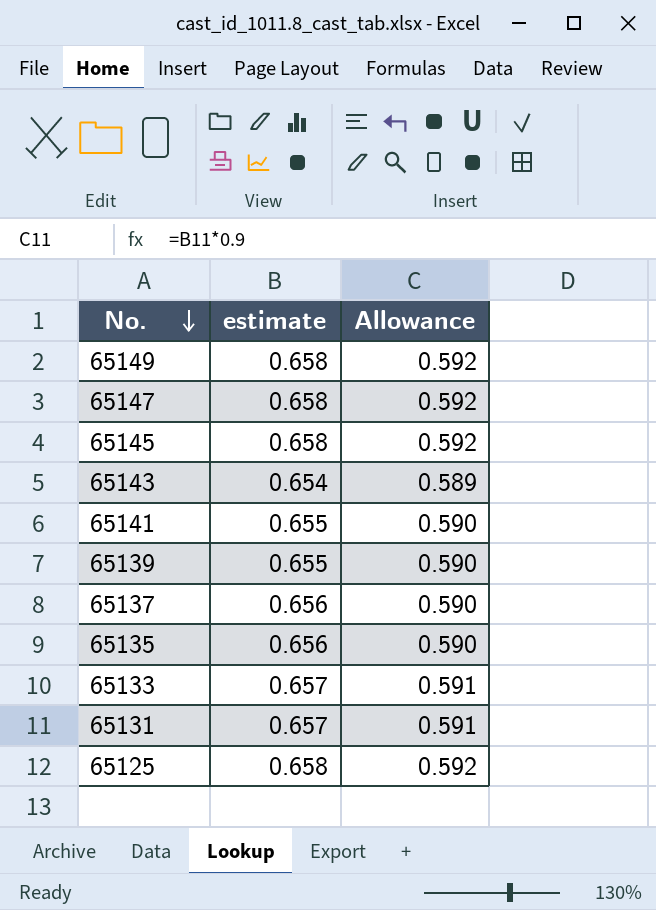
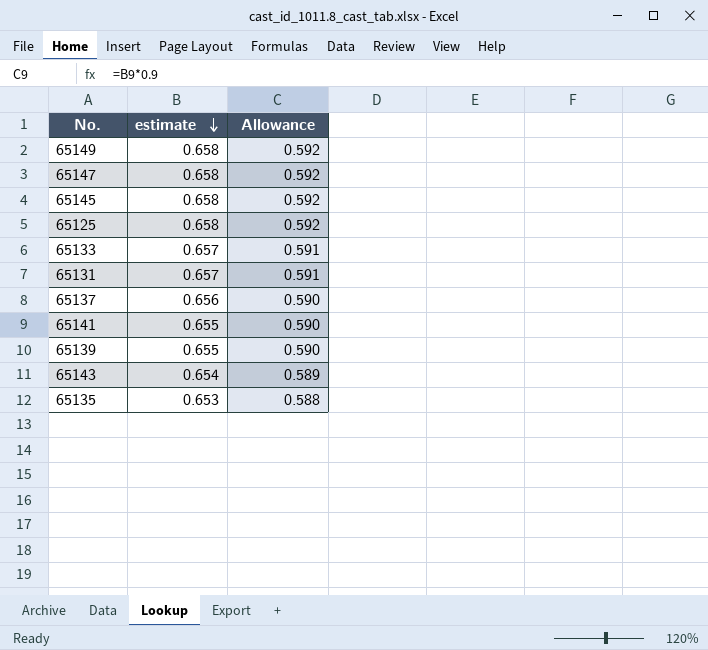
row order: No. descending -> estimate descending
65135 | estimate: 0.656 -> 0.653
65135 | Allowance: 0.590 -> 0.588

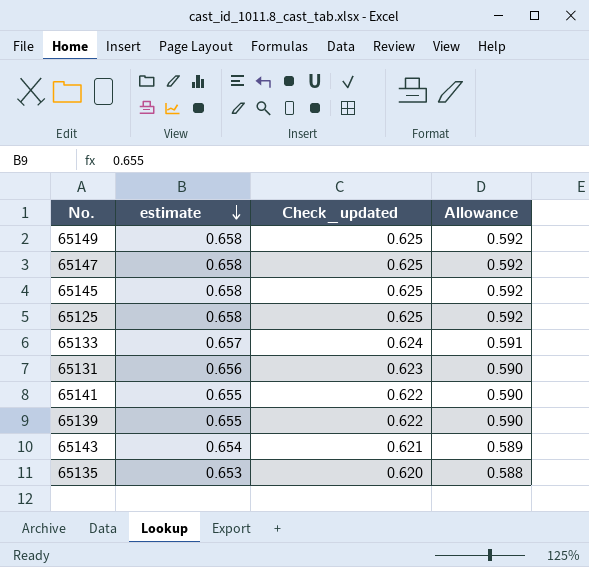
column Check_updated | formula: none -> [estimate] * 0.95
row 65137: 0.656 | 0.590 -> none
65131 | estimate: 0.657 -> 0.656
65131 | Allowance: 0.591 -> 0.590

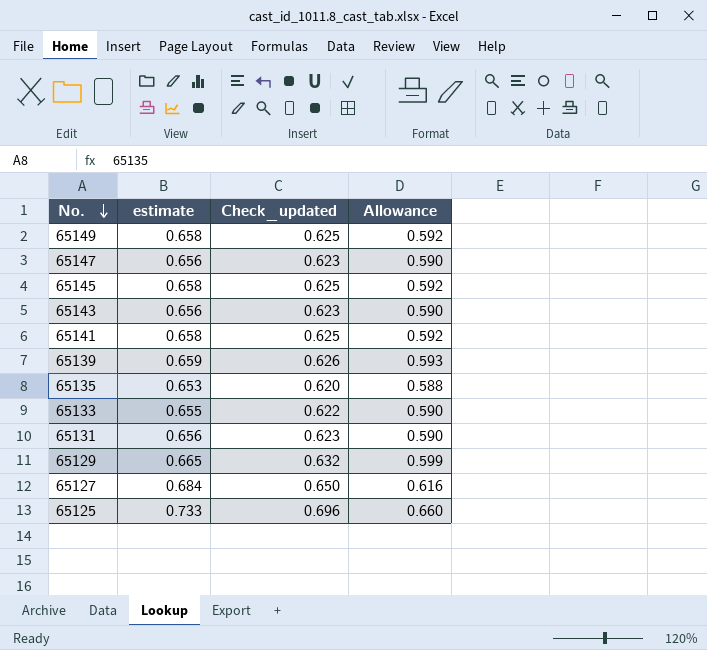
row order: estimate descending -> No. descending
65147 | estimate: 0.658 -> 0.656
65147 | Check_updated: 0.625 -> 0.623
65147 | Allowance: 0.592 -> 0.590
65143 | estimate: 0.654 -> 0.656
65143 | Check_updated: 0.621 -> 0.623
65143 | Allowance: 0.589 -> 0.590
65141 | estimate: 0.655 -> 0.658
65141 | Check_updated: 0.622 -> 0.625
65141 | Allowance: 0.590 -> 0.592
65139 | estimate: 0.655 -> 0.659
65139 | Check_updated: 0.622 -> 0.626
65139 | Allowance: 0.590 -> 0.593
65133 | estimate: 0.657 -> 0.655
65133 | Check_updated: 0.624 -> 0.622
65133 | Allowance: 0.591 -> 0.590
row 65129: none -> 0.665 | 0.632 | 0.599
row 65127: none -> 0.684 | 0.650 | 0.616
65125 | estimate: 0.658 -> 0.733
65125 | Check_updated: 0.625 -> 0.696
65125 | Allowance: 0.592 -> 0.660

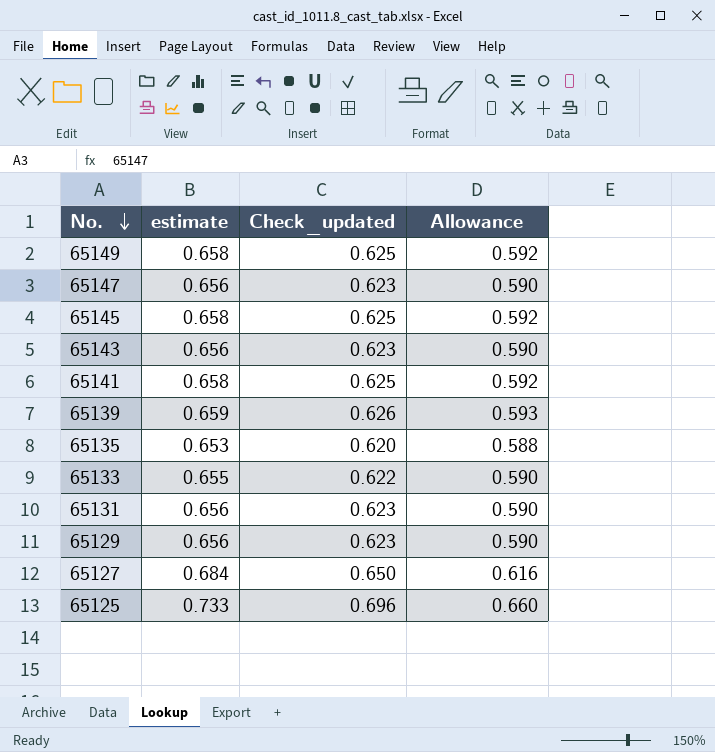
65129 | estimate: 0.665 -> 0.656
65129 | Check_updated: 0.632 -> 0.623
65129 | Allowance: 0.599 -> 0.590

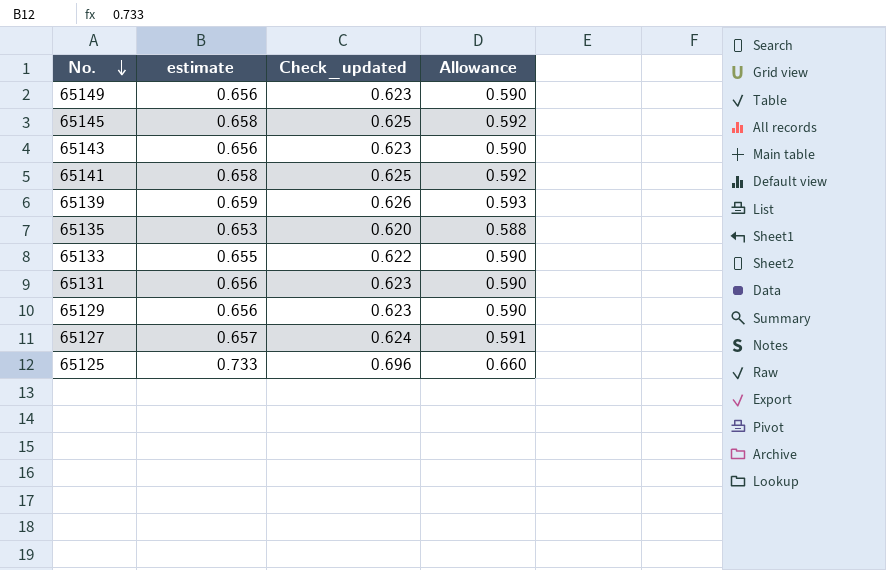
row 65147: 0.656 | 0.623 | 0.590 -> none
65149 | estimate: 0.658 -> 0.656
65149 | Check_updated: 0.625 -> 0.623
65149 | Allowance: 0.592 -> 0.590
65127 | estimate: 0.684 -> 0.657
65127 | Check_updated: 0.650 -> 0.624
65127 | Allowance: 0.616 -> 0.591

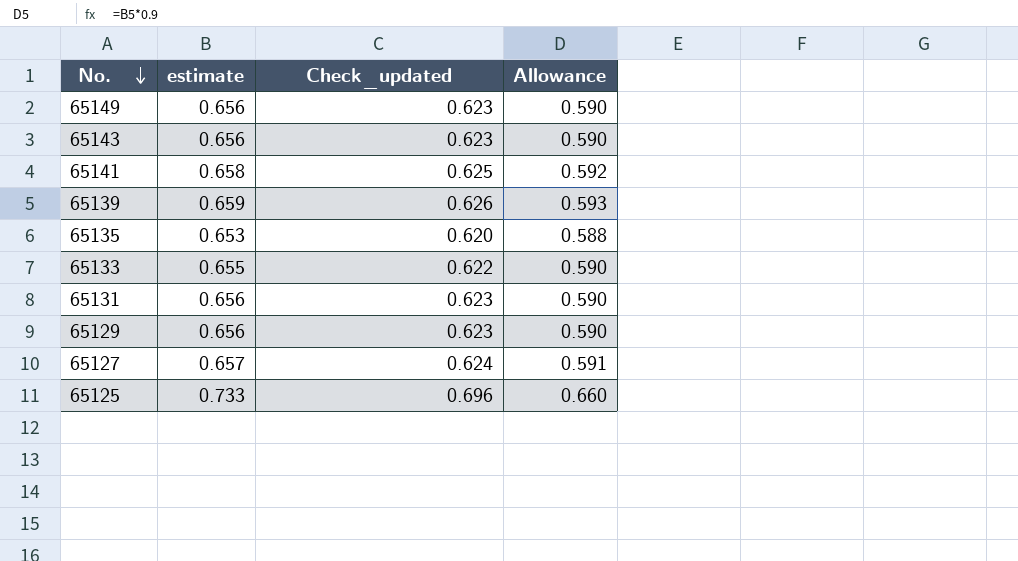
row 65145: 0.658 | 0.625 | 0.592 -> none

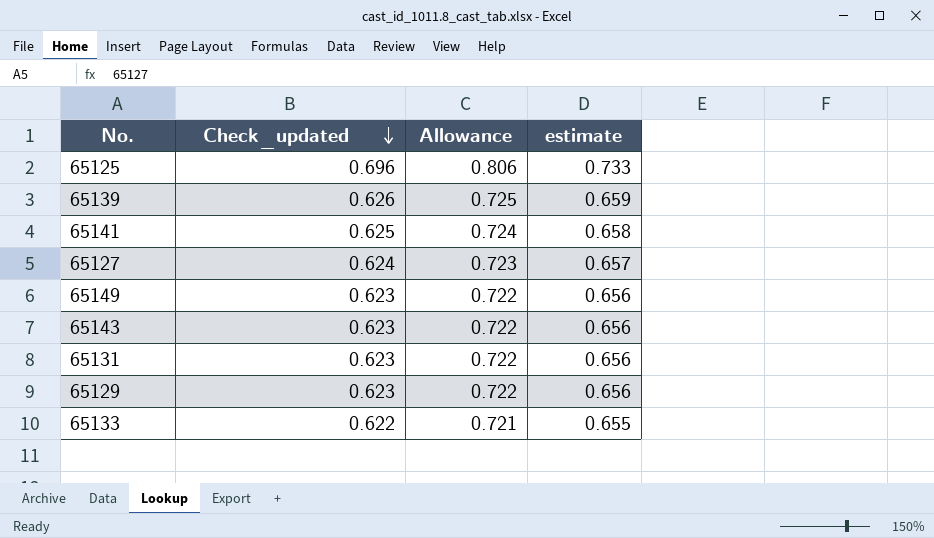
row order: No. descending -> Check_updated descending
column Allowance | formula: [estimate] * 0.9 -> [estimate] * 1.1
column estimate | position: 2 -> 4
row 65135: 0.653 | 0.620 | 0.588 -> none

